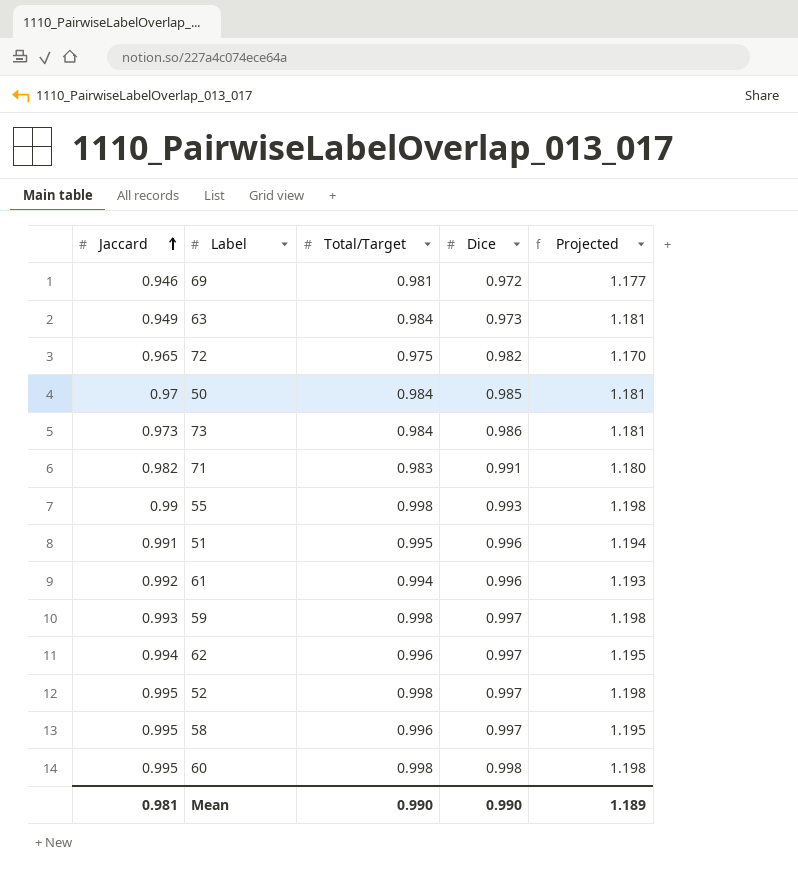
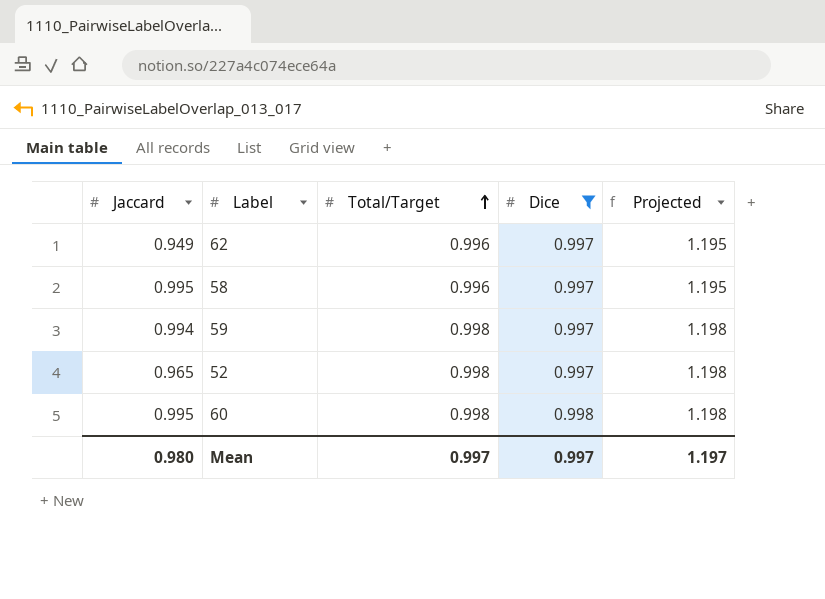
filter: none -> Dice >= 0.997
row order: Jaccard ascending -> Total/Target ascending
62 | Jaccard: 0.994 -> 0.949
59 | Jaccard: 0.993 -> 0.994
52 | Jaccard: 0.995 -> 0.965
Mean | Jaccard: 0.981 -> 0.980
Mean | Total/Target: 0.990 -> 0.997
Mean | Dice: 0.990 -> 0.997
Mean | Projected: 1.189 -> 1.197

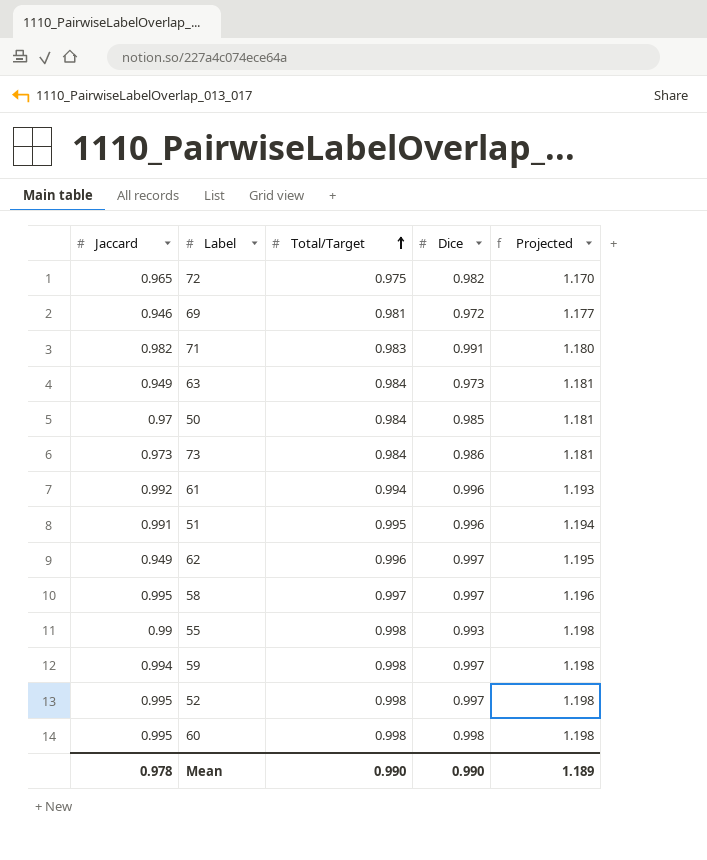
filter: Dice >= 0.997 -> none
58 | Total/Target: 0.996 -> 0.997
58 | Projected: 1.195 -> 1.196
52 | Jaccard: 0.965 -> 0.995
Mean | Jaccard: 0.980 -> 0.978
Mean | Total/Target: 0.997 -> 0.990
Mean | Dice: 0.997 -> 0.990
Mean | Projected: 1.197 -> 1.189

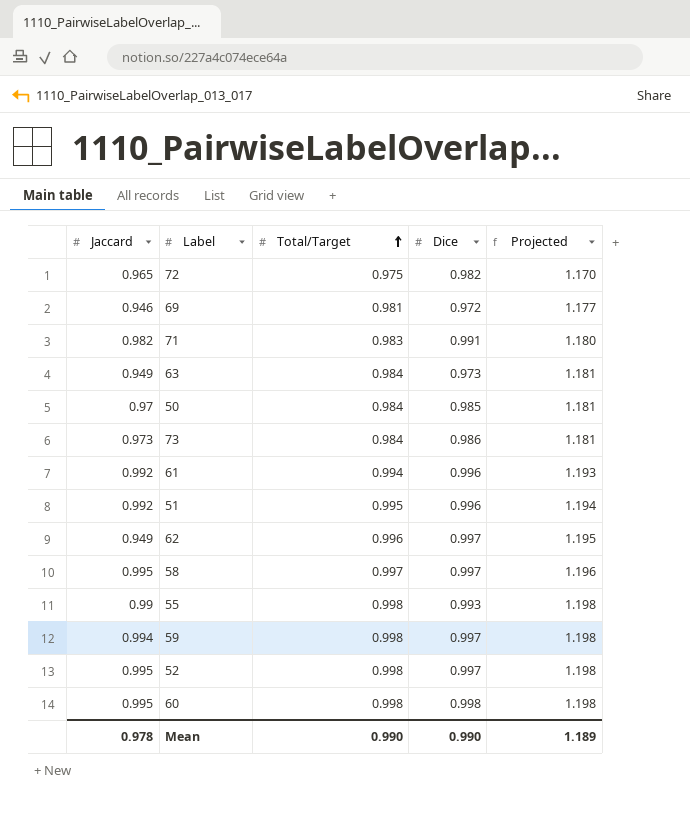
51 | Jaccard: 0.991 -> 0.992

